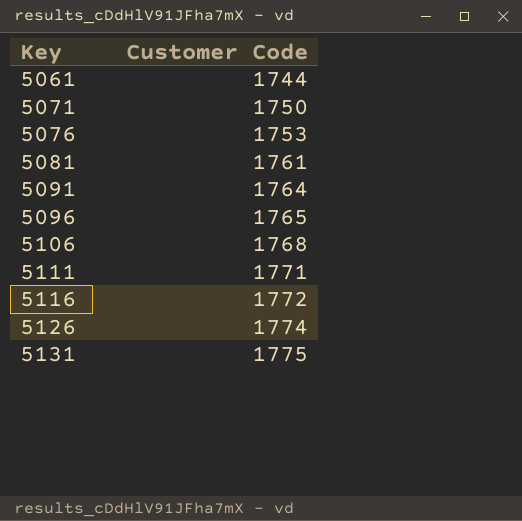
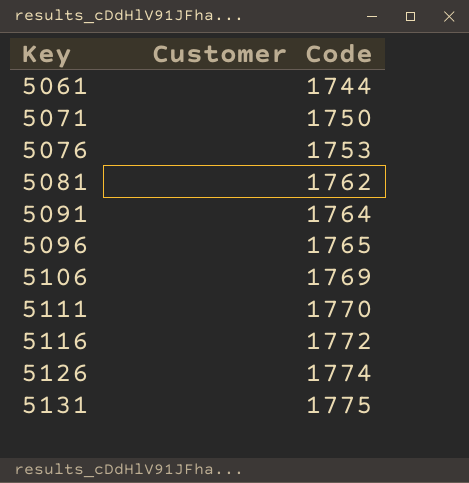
5081 | Customer Code: 1761 -> 1762
5106 | Customer Code: 1768 -> 1769
5111 | Customer Code: 1771 -> 1770

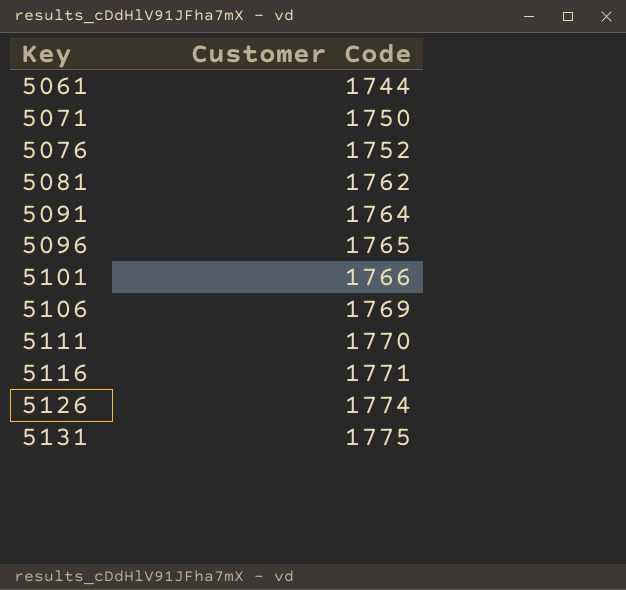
5076 | Customer Code: 1753 -> 1752
row 5101: none -> 1766
5116 | Customer Code: 1772 -> 1771

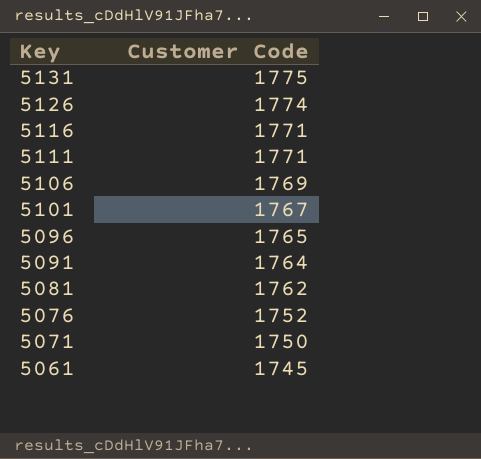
row order: Key ascending -> Key descending
5111 | Customer Code: 1770 -> 1771
5101 | Customer Code: 1766 -> 1767
5061 | Customer Code: 1744 -> 1745

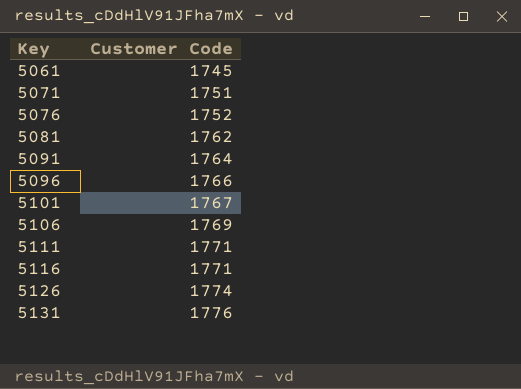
row order: Key descending -> Key ascending
5071 | Customer Code: 1750 -> 1751
5096 | Customer Code: 1765 -> 1766
5131 | Customer Code: 1775 -> 1776

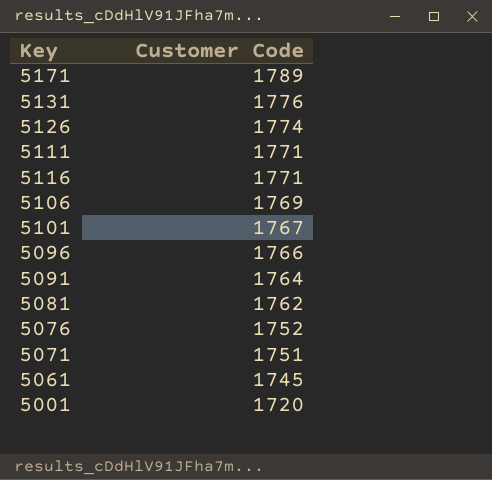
row order: Key ascending -> Customer Code descending
row 5171: none -> 1789
row 5001: none -> 1720

